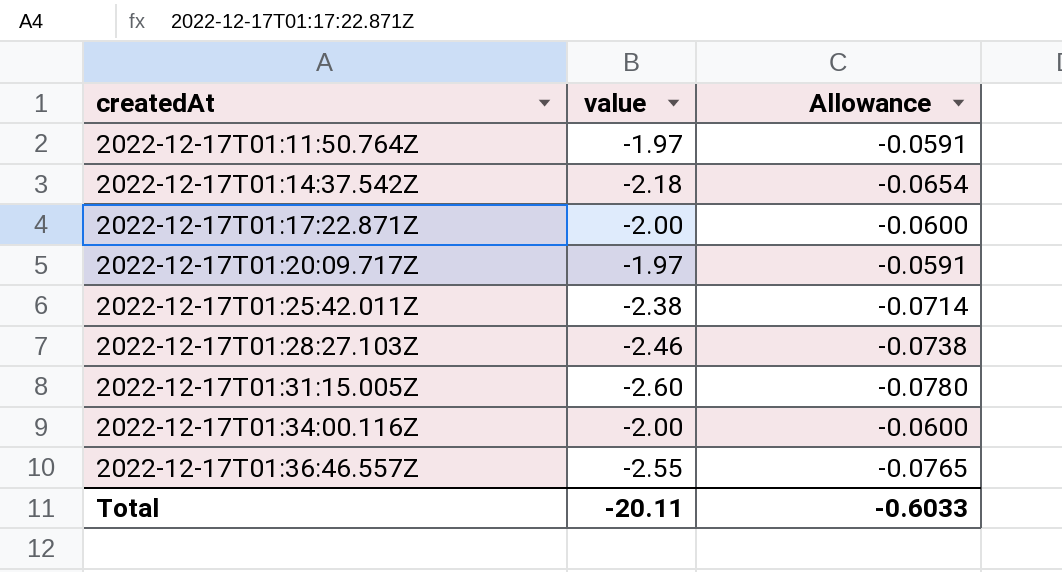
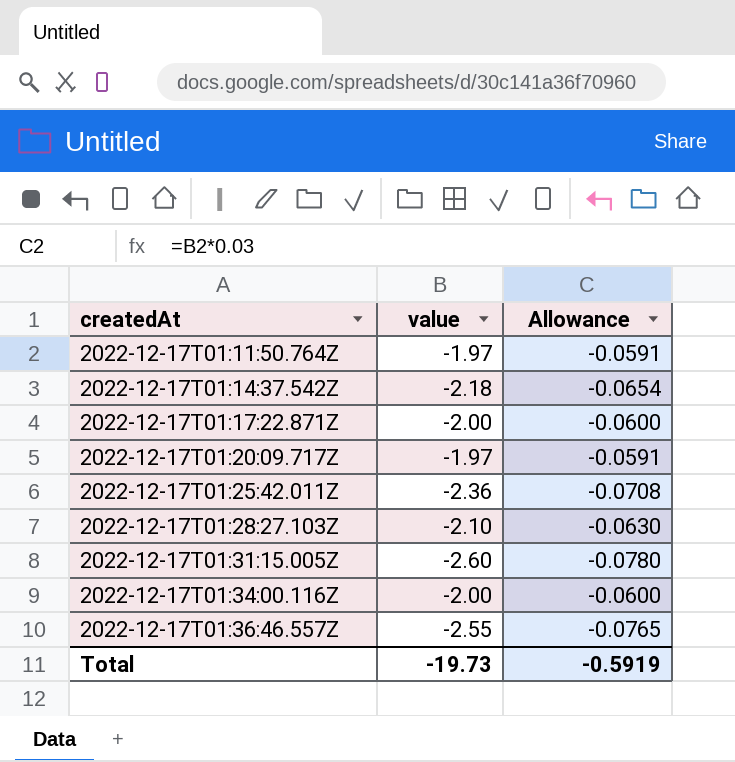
2022-12-17T01:25:42.011Z | value: -2.38 -> -2.36
2022-12-17T01:25:42.011Z | Allowance: -0.0714 -> -0.0708
2022-12-17T01:28:27.103Z | value: -2.46 -> -2.10
2022-12-17T01:28:27.103Z | Allowance: -0.0738 -> -0.0630
Total | value: -20.11 -> -19.73
Total | Allowance: -0.6033 -> -0.5919

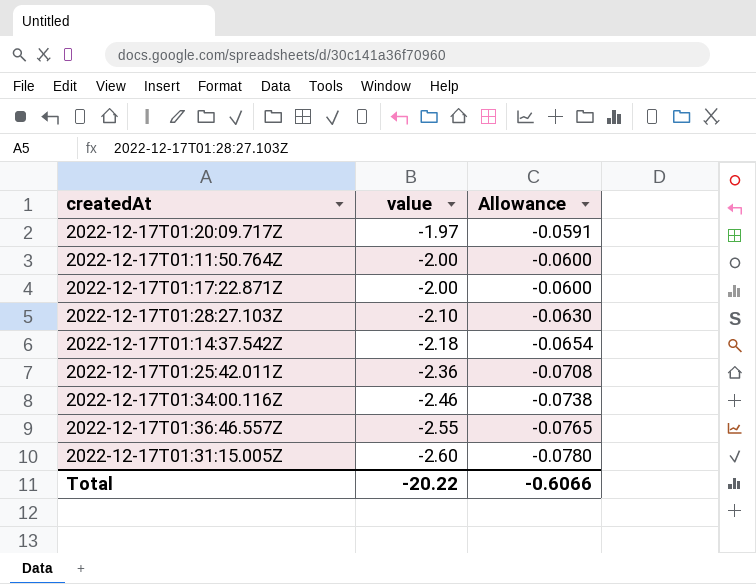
row order: createdAt ascending -> value descending
2022-12-17T01:11:50.764Z | value: -1.97 -> -2.00
2022-12-17T01:11:50.764Z | Allowance: -0.0591 -> -0.0600
2022-12-17T01:34:00.116Z | value: -2.00 -> -2.46
2022-12-17T01:34:00.116Z | Allowance: -0.0600 -> -0.0738
Total | value: -19.73 -> -20.22
Total | Allowance: -0.5919 -> -0.6066

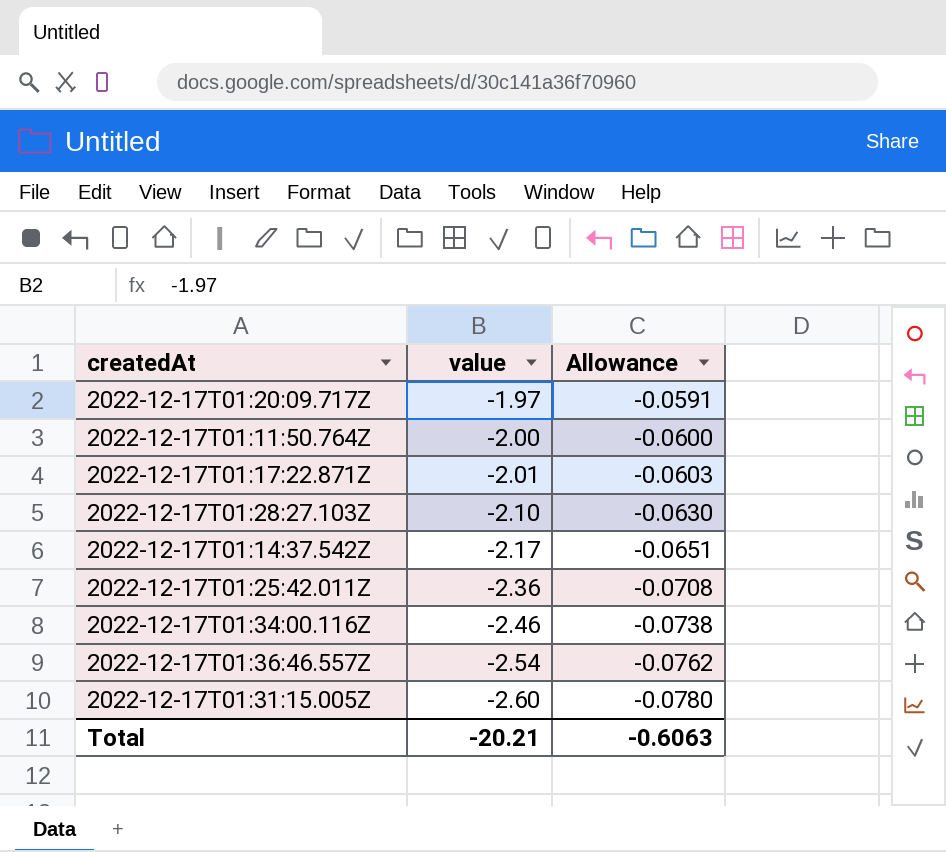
2022-12-17T01:17:22.871Z | value: -2.00 -> -2.01
2022-12-17T01:17:22.871Z | Allowance: -0.0600 -> -0.0603
2022-12-17T01:14:37.542Z | value: -2.18 -> -2.17
2022-12-17T01:14:37.542Z | Allowance: -0.0654 -> -0.0651
2022-12-17T01:36:46.557Z | value: -2.55 -> -2.54
2022-12-17T01:36:46.557Z | Allowance: -0.0765 -> -0.0762
Total | value: -20.22 -> -20.21
Total | Allowance: -0.6066 -> -0.6063

